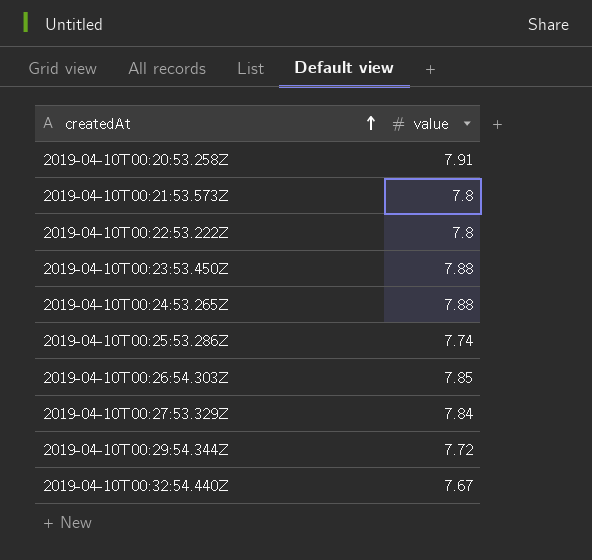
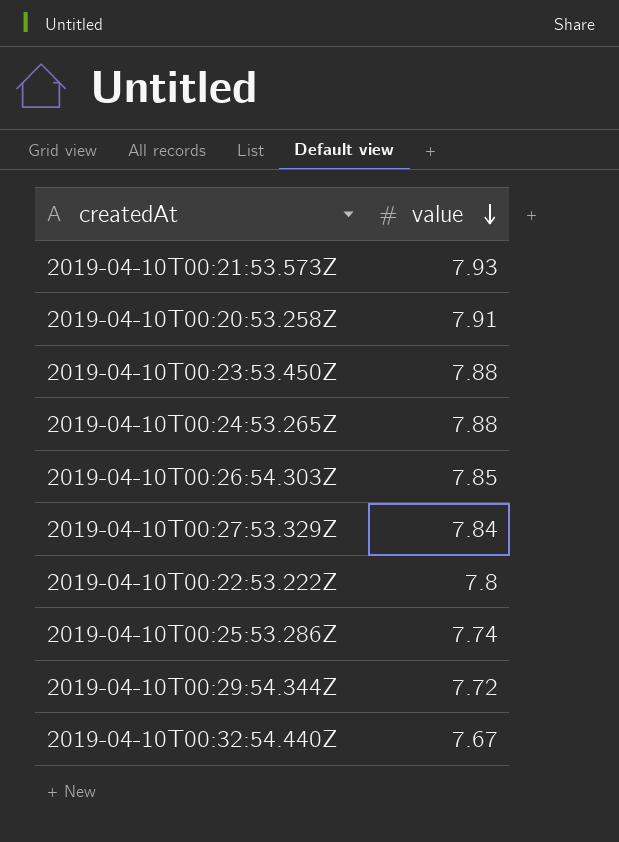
row order: createdAt ascending -> value descending
2019-04-10T00:21:53.573Z | value: 7.8 -> 7.93

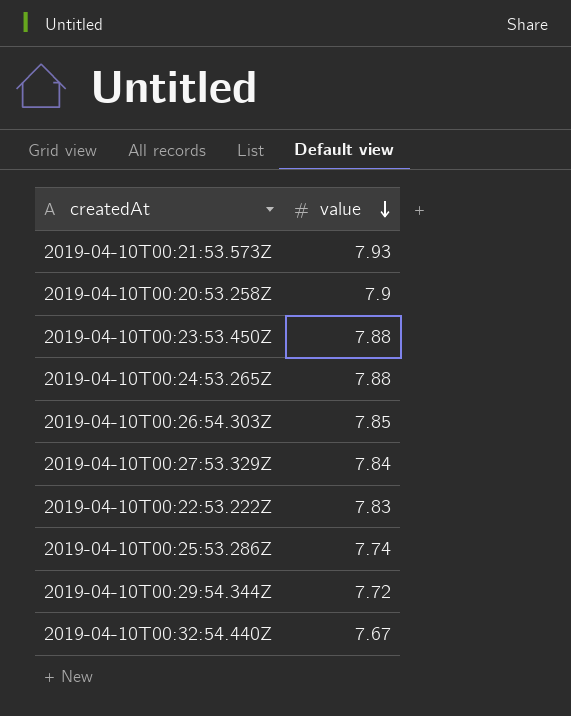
2019-04-10T00:20:53.258Z | value: 7.91 -> 7.9
2019-04-10T00:22:53.222Z | value: 7.8 -> 7.83

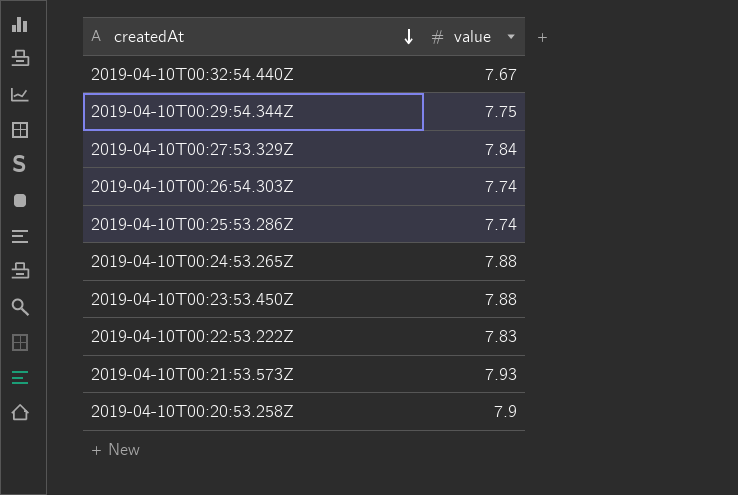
row order: value descending -> createdAt descending
2019-04-10T00:29:54.344Z | value: 7.72 -> 7.75
2019-04-10T00:26:54.303Z | value: 7.85 -> 7.74

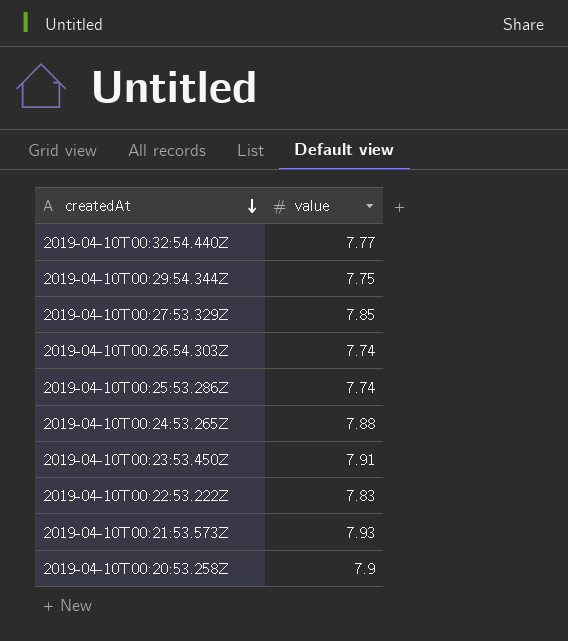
2019-04-10T00:32:54.440Z | value: 7.67 -> 7.77
2019-04-10T00:27:53.329Z | value: 7.84 -> 7.85
2019-04-10T00:23:53.450Z | value: 7.88 -> 7.91

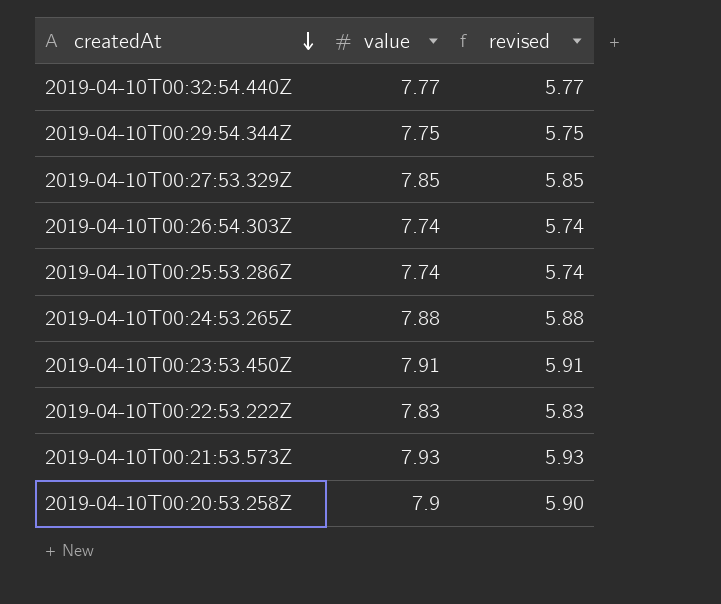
column revised | formula: none -> [value] - 2

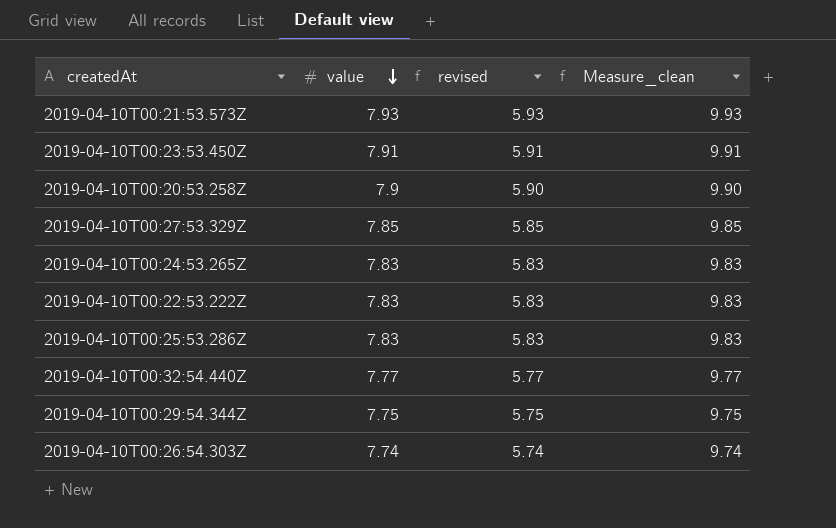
row order: createdAt descending -> value descending
column Measure_clean | formula: none -> [value] + 2
2019-04-10T00:24:53.265Z | value: 7.88 -> 7.83
2019-04-10T00:24:53.265Z | revised: 5.88 -> 5.83
2019-04-10T00:25:53.286Z | value: 7.74 -> 7.83
2019-04-10T00:25:53.286Z | revised: 5.74 -> 5.83

